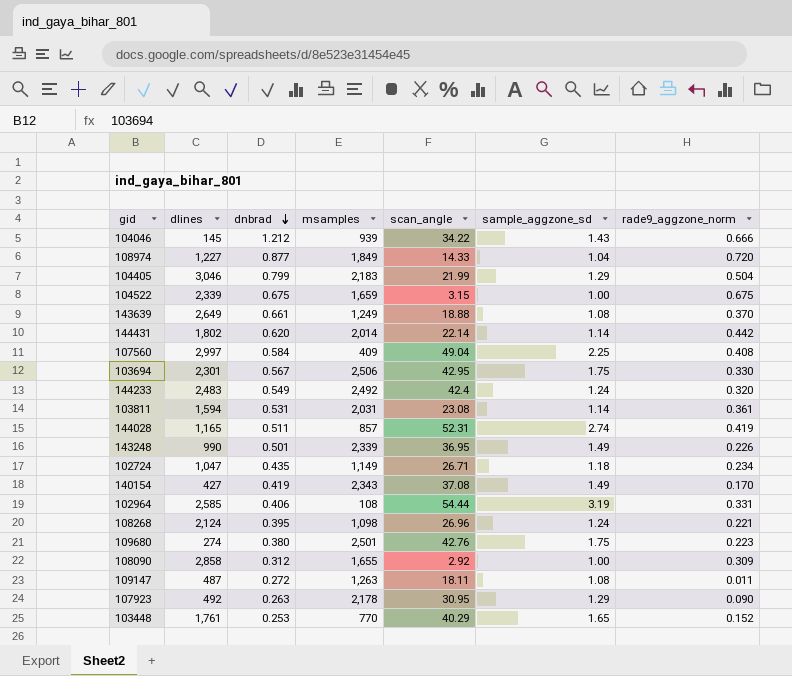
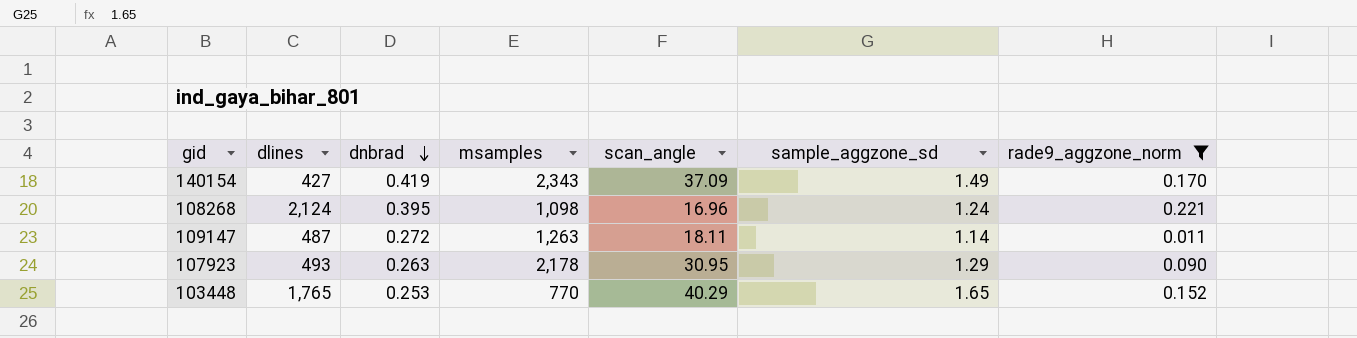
filter: none -> rade9_aggzone_norm <= 0.221
140154 | scan_angle: 37.08 -> 37.09
108268 | scan_angle: 26.96 -> 16.96
109147 | sample_aggzone_sd: 1.08 -> 1.14
107923 | dlines: 492 -> 493
103448 | dlines: 1,761 -> 1,765

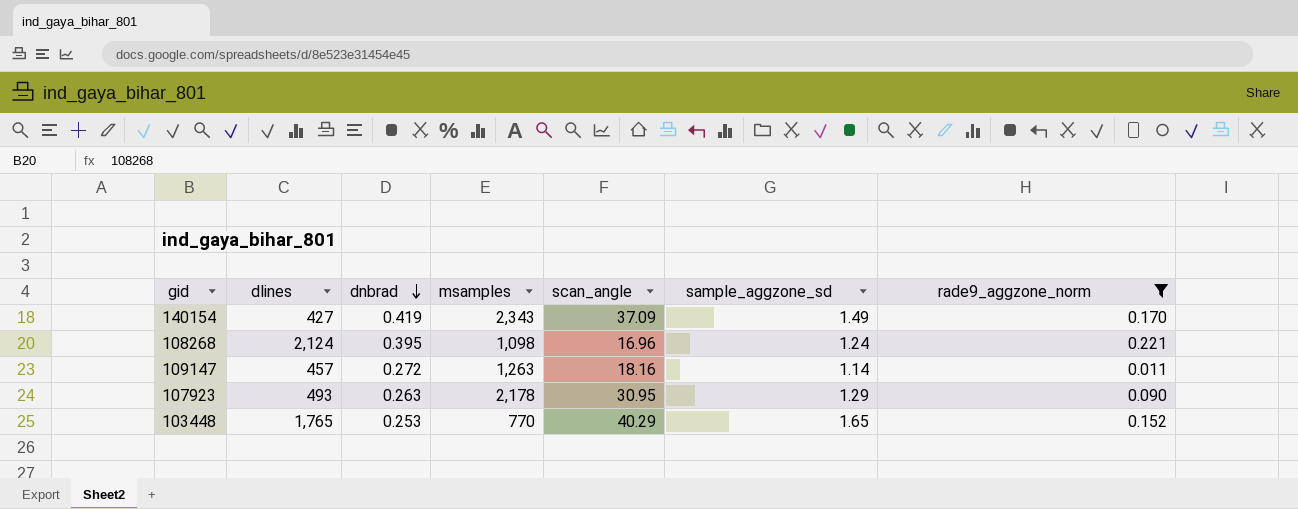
109147 | dlines: 487 -> 457
109147 | scan_angle: 18.11 -> 18.16

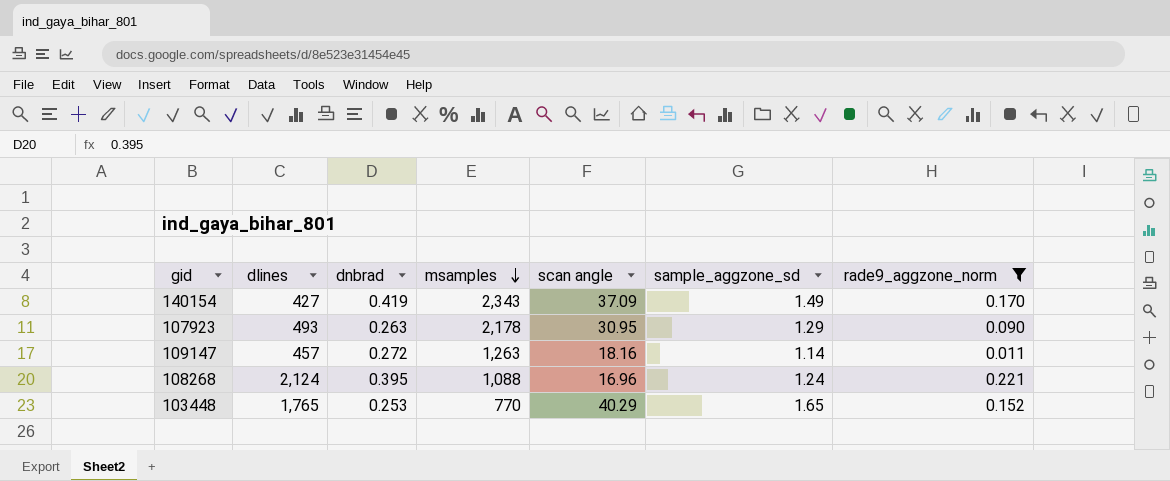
row order: dnbrad descending -> msamples descending
column name: scan_angle -> scan angle
108268 | msamples: 1,098 -> 1,088

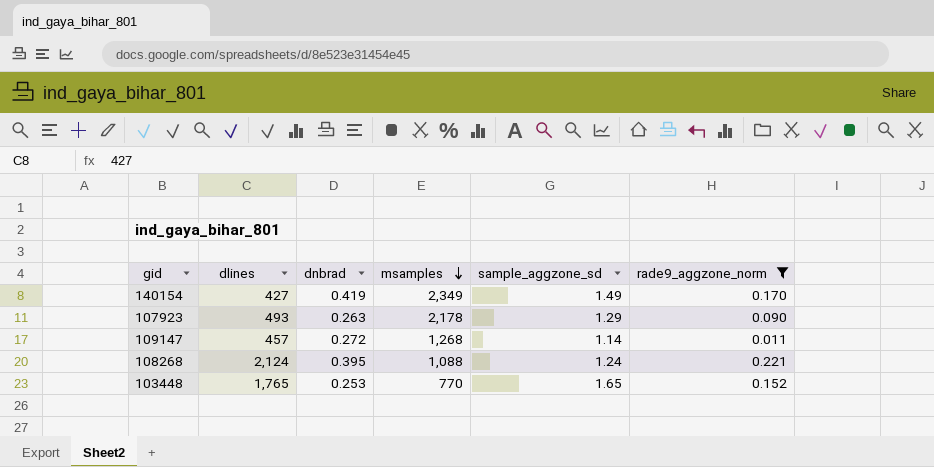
column scan angle | position: 5 -> none
140154 | msamples: 2,343 -> 2,349
109147 | msamples: 1,263 -> 1,268

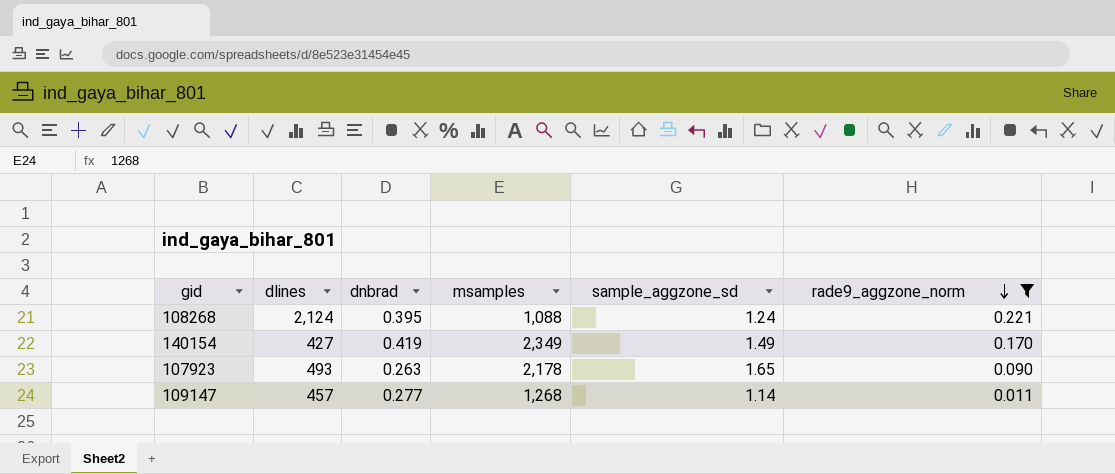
row order: msamples descending -> rade9_aggzone_norm descending
row 103448: 1,765 | 0.253 | 770 | 1.65 | 0.152 -> none
107923 | sample_aggzone_sd: 1.29 -> 1.65
109147 | dnbrad: 0.272 -> 0.277

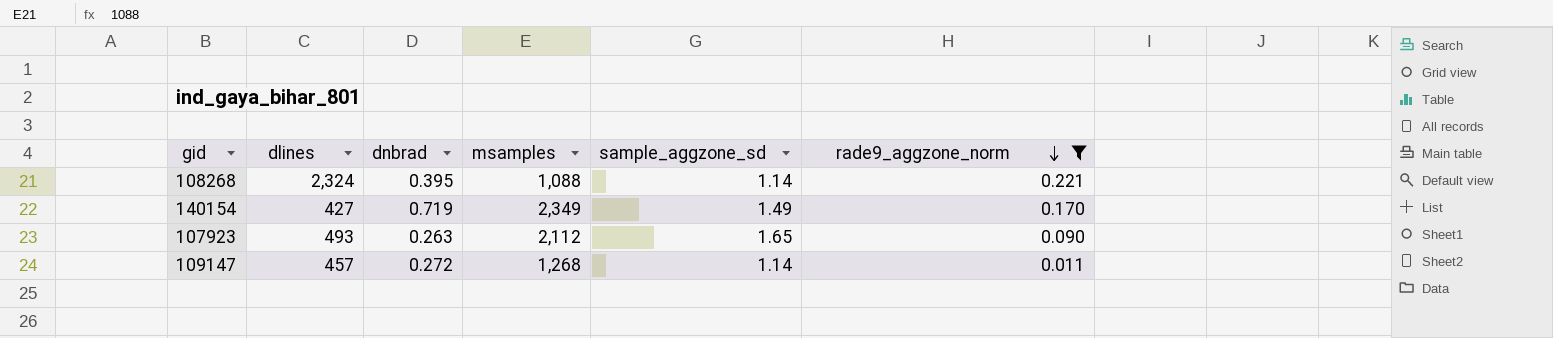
108268 | dlines: 2,124 -> 2,324
108268 | sample_aggzone_sd: 1.24 -> 1.14
140154 | dnbrad: 0.419 -> 0.719
107923 | msamples: 2,178 -> 2,112
109147 | dnbrad: 0.277 -> 0.272

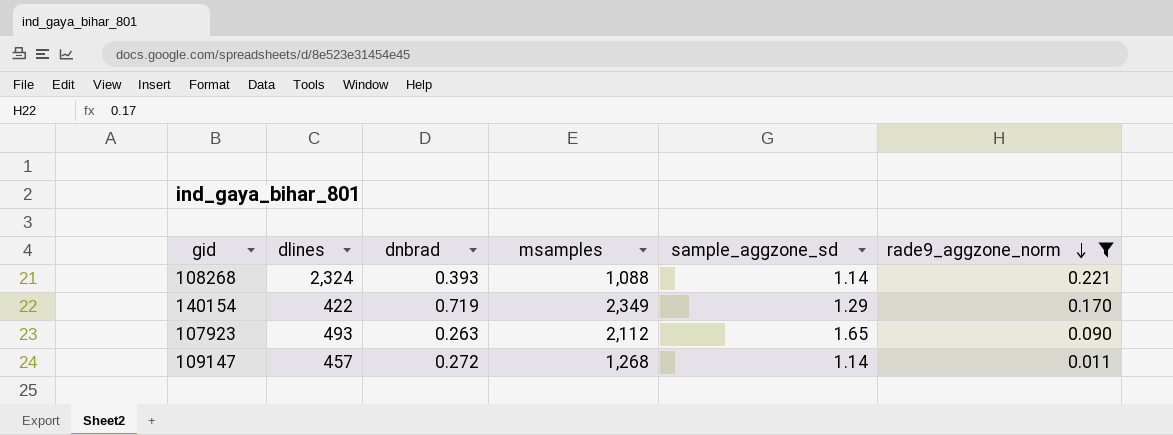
108268 | dnbrad: 0.395 -> 0.393
140154 | dlines: 427 -> 422
140154 | sample_aggzone_sd: 1.49 -> 1.29

